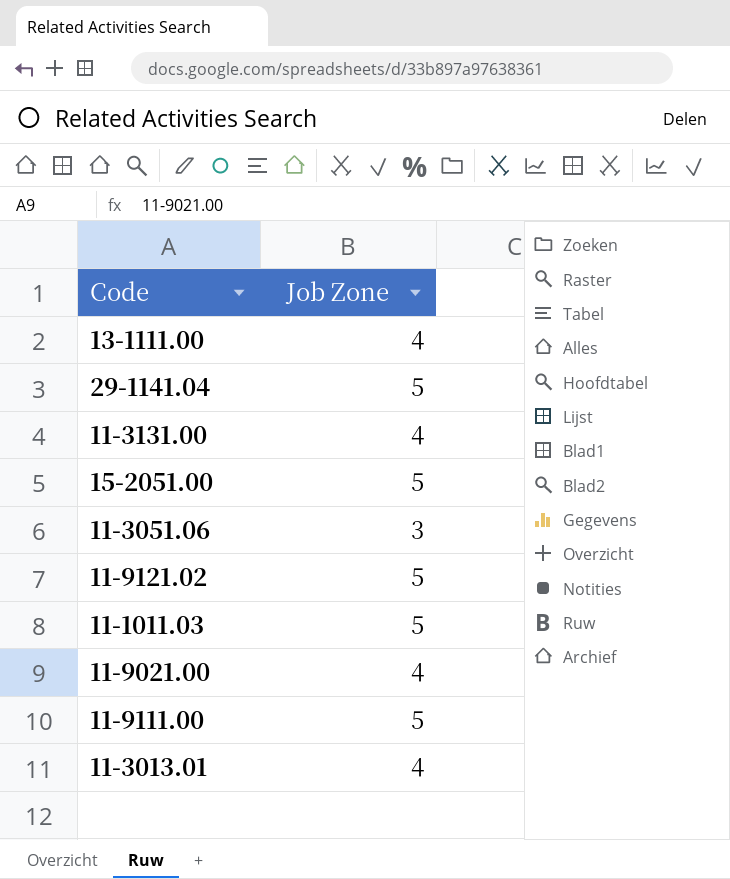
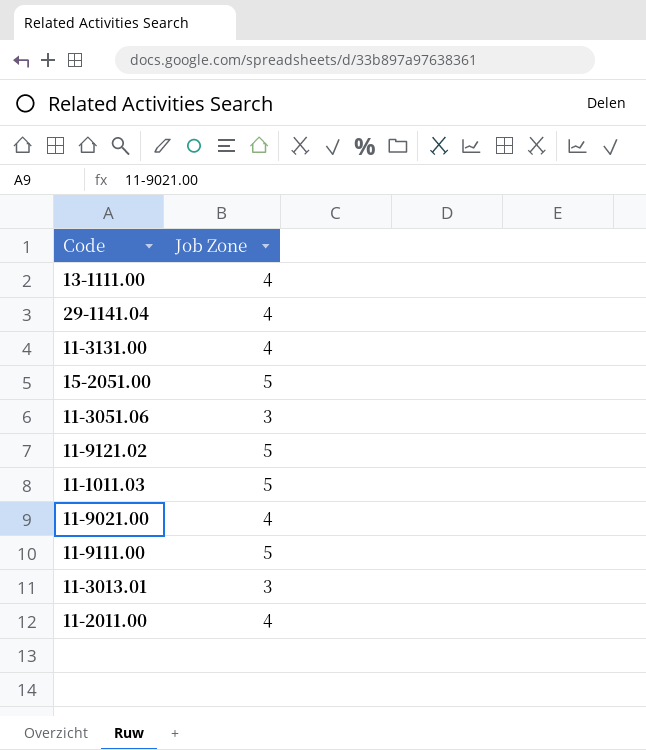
29-1141.04 | Job Zone: 5 -> 4
11-3013.01 | Job Zone: 4 -> 3
row 11-2011.00: none -> 4

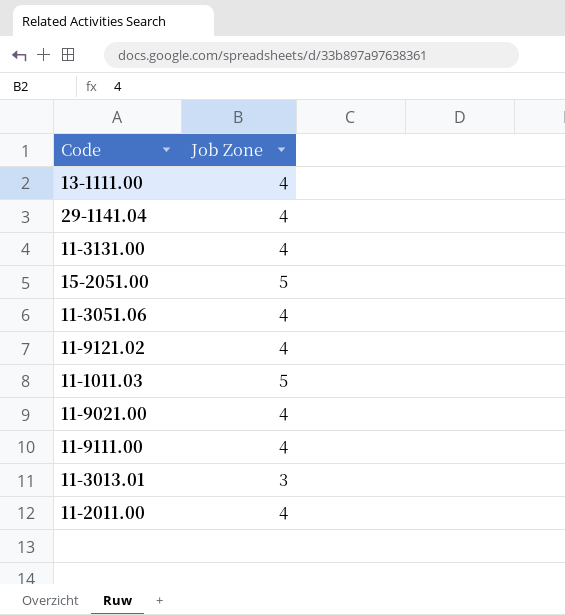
11-3051.06 | Job Zone: 3 -> 4
11-9121.02 | Job Zone: 5 -> 4
11-9111.00 | Job Zone: 5 -> 4

